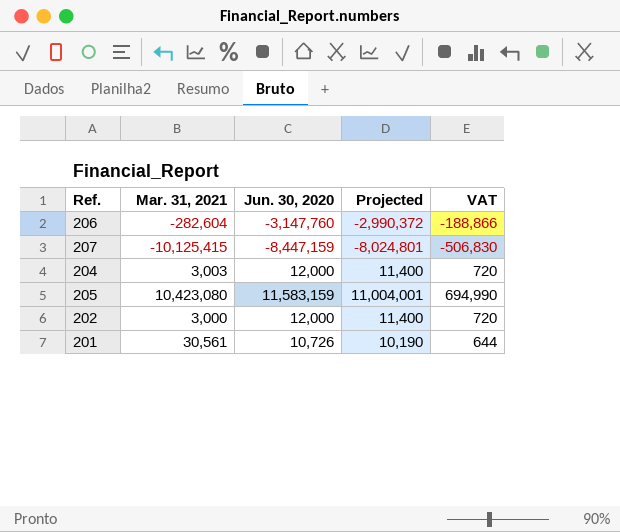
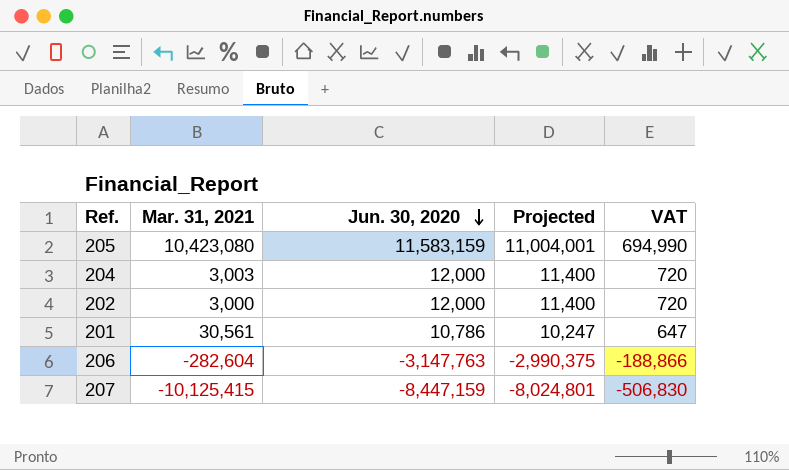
row order: none -> Jun. 30, 2020 descending
201 | Jun. 30, 2020: 10,726 -> 10,786
201 | Projected: 10,190 -> 10,247
201 | VAT: 644 -> 647
206 | Jun. 30, 2020: -3,147,760 -> -3,147,763
206 | Projected: -2,990,372 -> -2,990,375

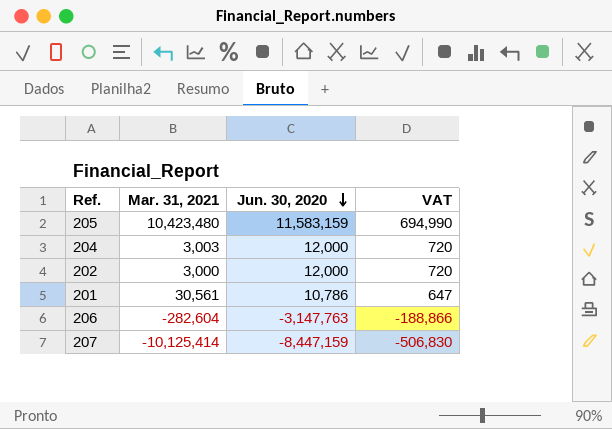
column Projected | formula: [Jun. 30, 2020] * 0.95 -> none
205 | Mar. 31, 2021: 10,423,080 -> 10,423,480
207 | Mar. 31, 2021: -10,125,415 -> -10,125,414

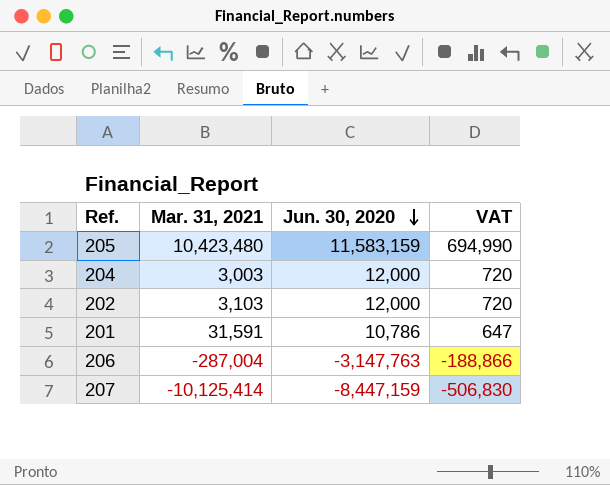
202 | Mar. 31, 2021: 3,000 -> 3,103
201 | Mar. 31, 2021: 30,561 -> 31,591
206 | Mar. 31, 2021: -282,604 -> -287,004

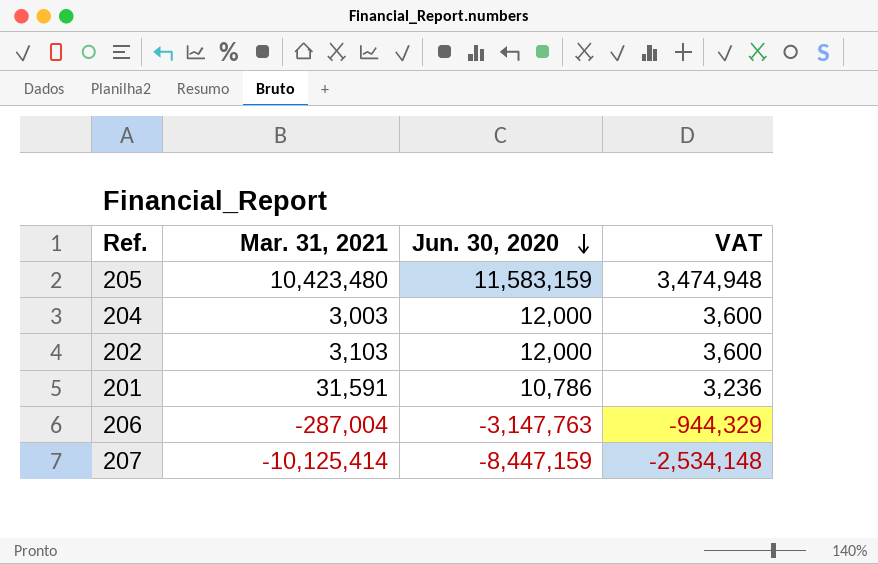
column VAT | formula: [Jun. 30, 2020] * 0.06 -> [Jun. 30, 2020] * 0.3

